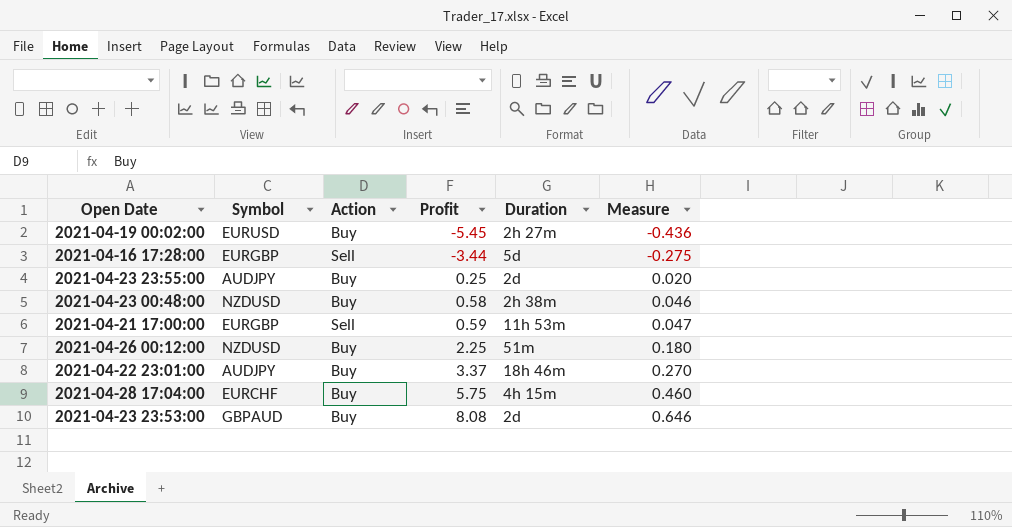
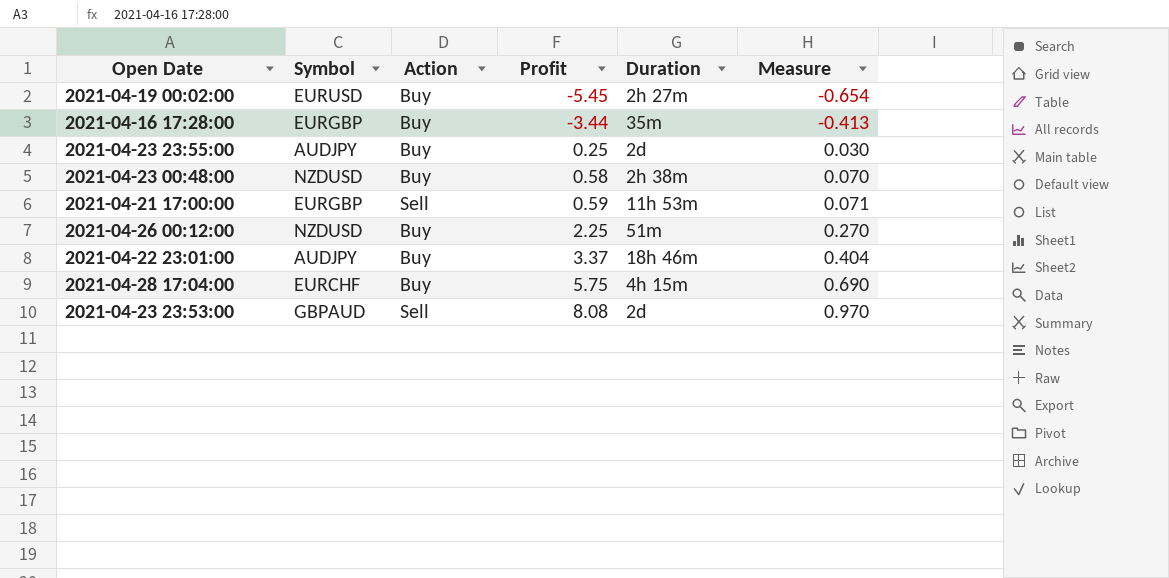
column Measure | formula: [Profit] * 0.08 -> [Profit] * 0.12
2021-04-16 17:28:00 | Action: Sell -> Buy
2021-04-16 17:28:00 | Duration: 5d -> 35m
2021-04-23 23:53:00 | Action: Buy -> Sell

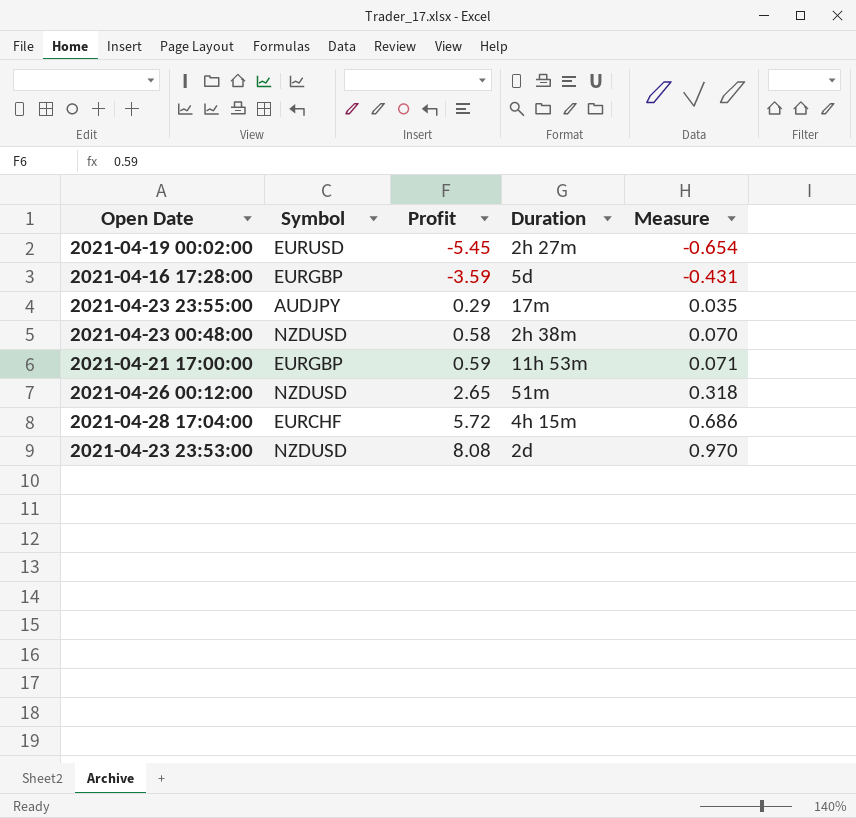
column Action | position: 3 -> none
row 2021-04-22 23:01:00: AUDJPY | Buy | 3.37 | 18h 46m | 0.404 -> none
2021-04-16 17:28:00 | Profit: -3.44 -> -3.59
2021-04-16 17:28:00 | Duration: 35m -> 5d
2021-04-16 17:28:00 | Measure: -0.413 -> -0.431
2021-04-23 23:55:00 | Profit: 0.25 -> 0.29
2021-04-23 23:55:00 | Duration: 2d -> 17m
2021-04-23 23:55:00 | Measure: 0.030 -> 0.035
2021-04-26 00:12:00 | Profit: 2.25 -> 2.65
2021-04-26 00:12:00 | Measure: 0.270 -> 0.318
2021-04-28 17:04:00 | Profit: 5.75 -> 5.72
2021-04-28 17:04:00 | Measure: 0.690 -> 0.686
2021-04-23 23:53:00 | Symbol: GBPAUD -> NZDUSD

